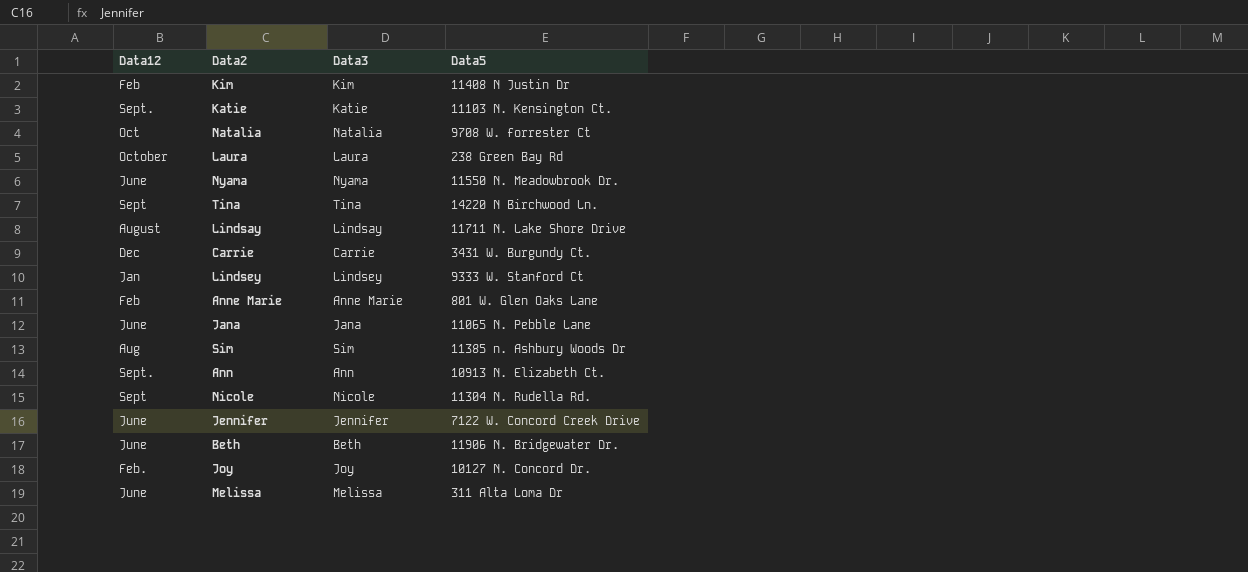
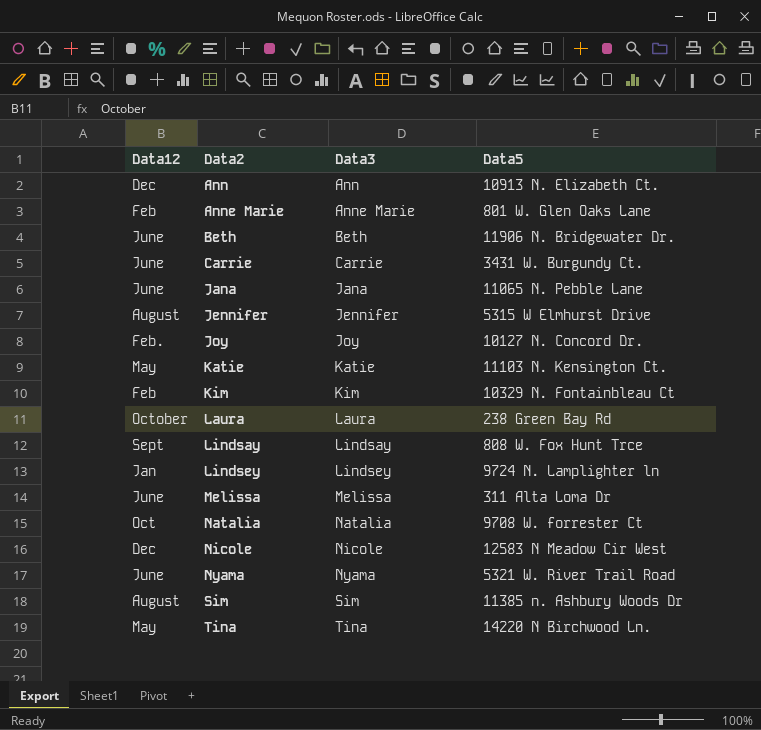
row order: none -> Data2 ascending
Ann | Data12: Sept. -> Dec
Carrie | Data12: Dec -> June
Jennifer | Data12: June -> August
Jennifer | Data5: 7122 W. Concord Creek Drive -> 5315 W Elmhurst Drive
Katie | Data12: Sept. -> May
Kim | Data5: 11408 N Justin Dr -> 10329 N. Fontainbleau Ct
Lindsay | Data12: August -> Sept
Lindsay | Data5: 11711 N. Lake Shore Drive -> 808 W. Fox Hunt Trce
Lindsey | Data5: 9333 W. Stanford Ct -> 9724 N. Lamplighter ln
Nicole | Data12: Sept -> Dec
Nicole | Data5: 11304 N. Rudella Rd. -> 12583 N Meadow Cir West
Nyama | Data5: 11550 N. Meadowbrook Dr. -> 5321 W. River Trail Road
Sim | Data12: Aug -> August
Tina | Data12: Sept -> May

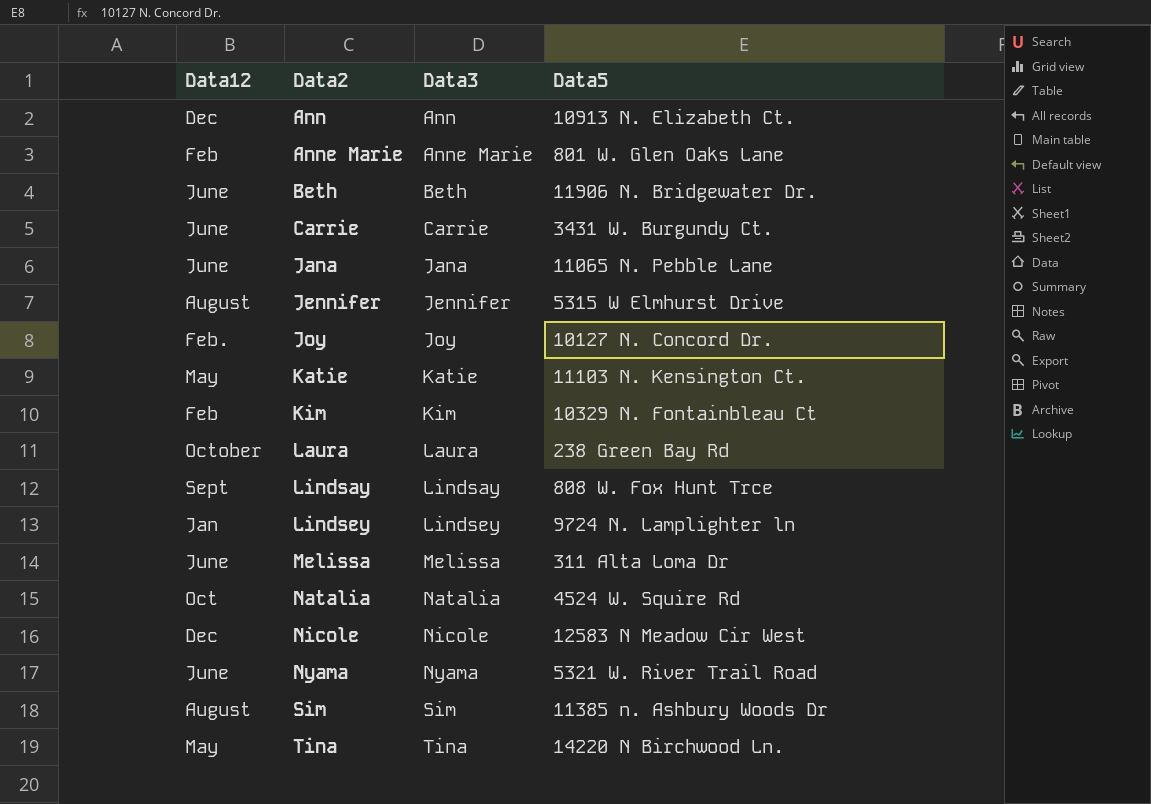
Natalia | Data5: 9708 W. forrester Ct -> 4524 W. Squire Rd

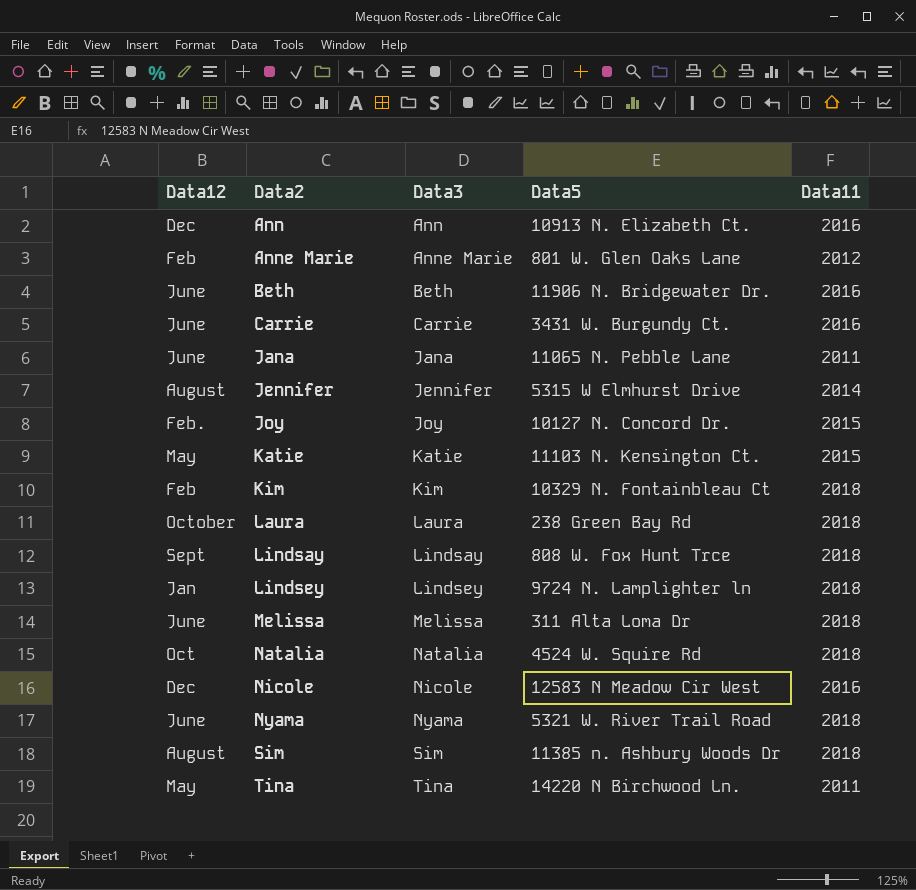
column Data11 | position: none -> 5

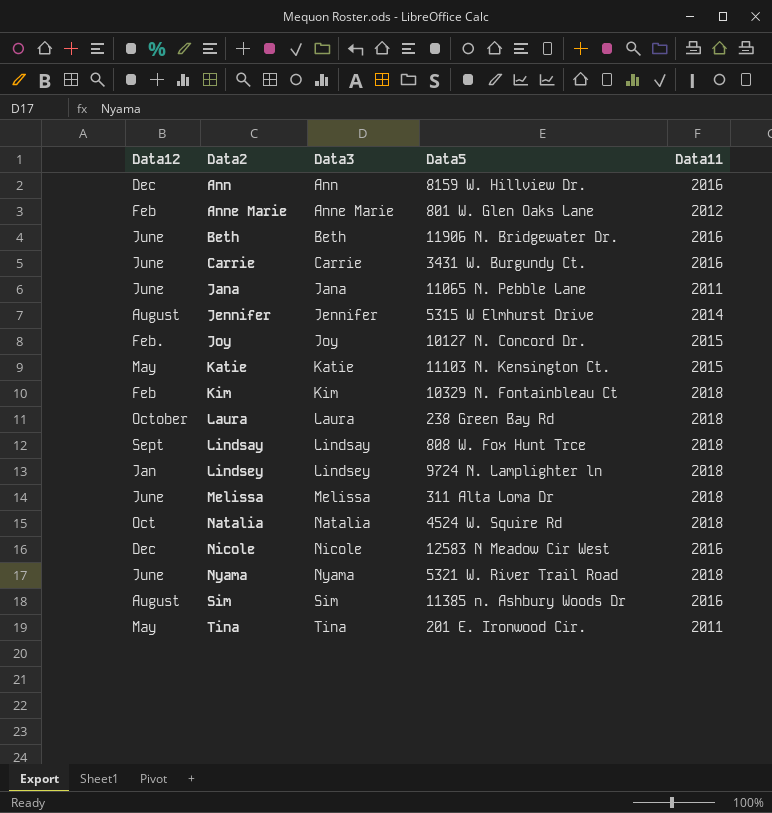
Ann | Data5: 10913 N. Elizabeth Ct. -> 8159 W. Hillview Dr.
Sim | Data11: 2018 -> 2016
Tina | Data5: 14220 N Birchwood Ln. -> 201 E. Ironwood Cir.

